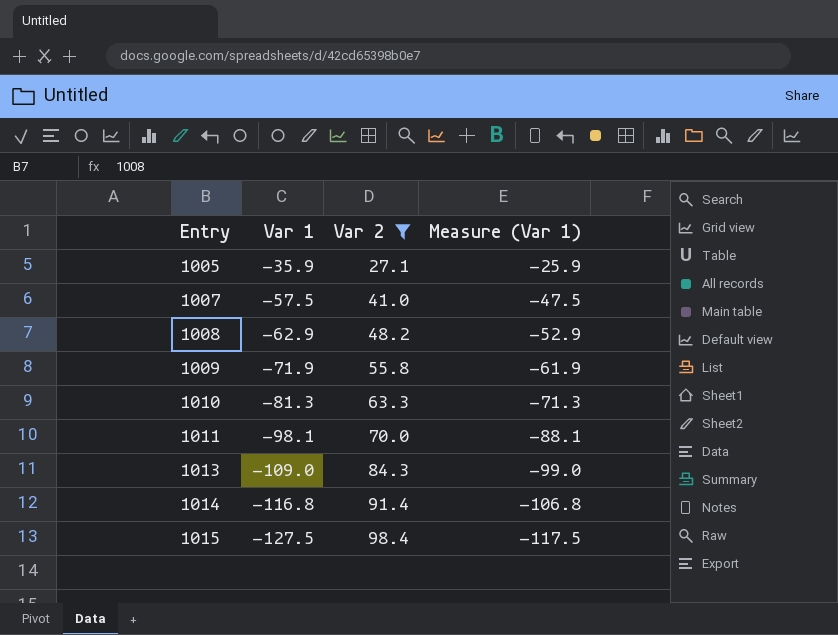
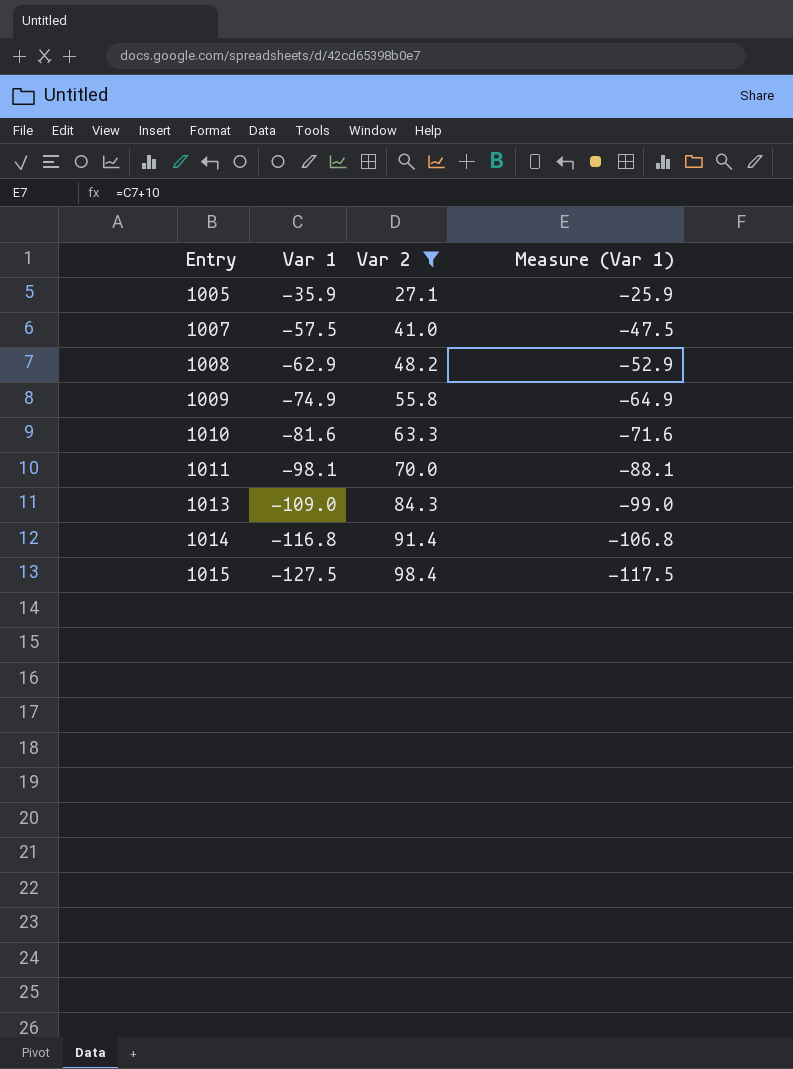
1009 | Var 1: -71.9 -> -74.9
1009 | Measure (Var 1): -61.9 -> -64.9
1010 | Var 1: -81.3 -> -81.6
1010 | Measure (Var 1): -71.3 -> -71.6

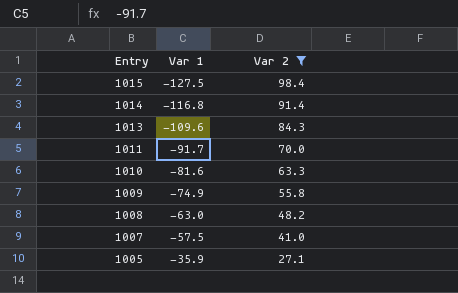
row order: Entry ascending -> Entry descending
column Measure (Var 1) | formula: [Var 1] + 10 -> none
1013 | Var 1: -109.0 -> -109.6
1011 | Var 1: -98.1 -> -91.7
1008 | Var 1: -62.9 -> -63.0

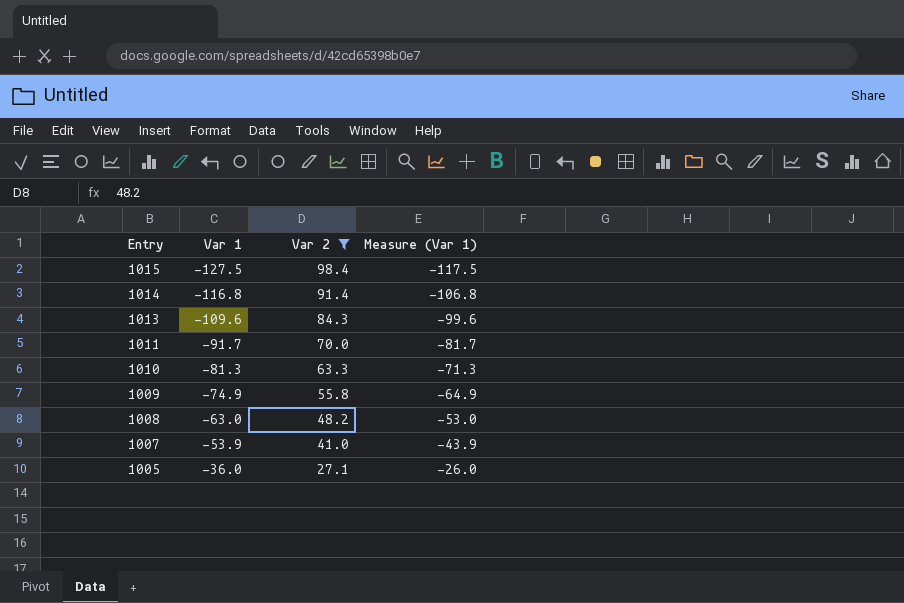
column Measure (Var 1) | formula: none -> [Var 1] + 10
1010 | Var 1: -81.6 -> -81.3
1007 | Var 1: -57.5 -> -53.9
1005 | Var 1: -35.9 -> -36.0

